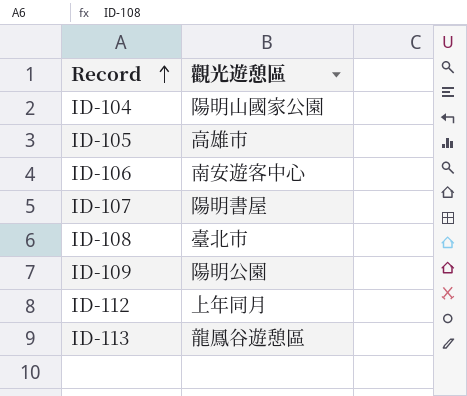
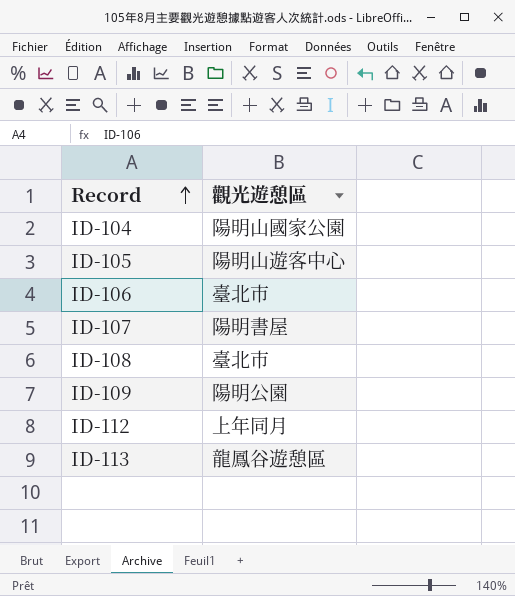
ID-105 | 觀光遊憩區: 高雄市 -> 陽明山遊客中心
ID-106 | 觀光遊憩區: 南安遊客中心 -> 臺北市

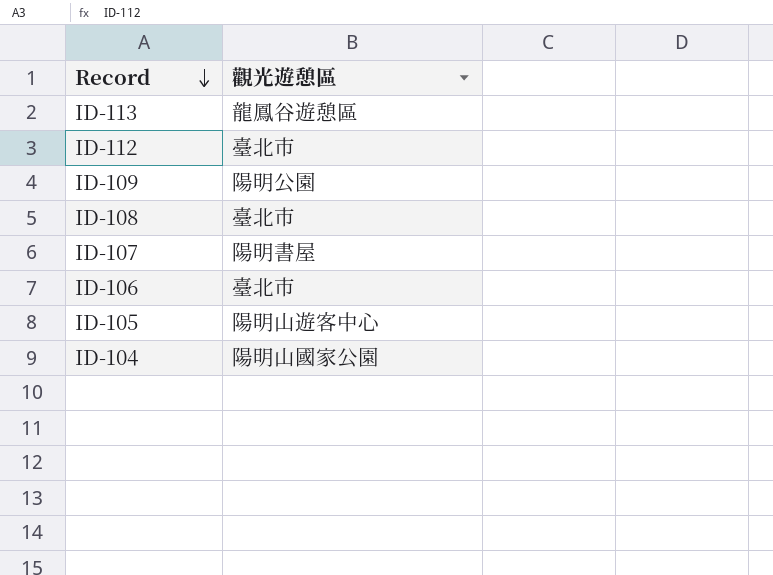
row order: Record ascending -> Record descending
ID-112 | 觀光遊憩區: 上年同月 -> 臺北市

